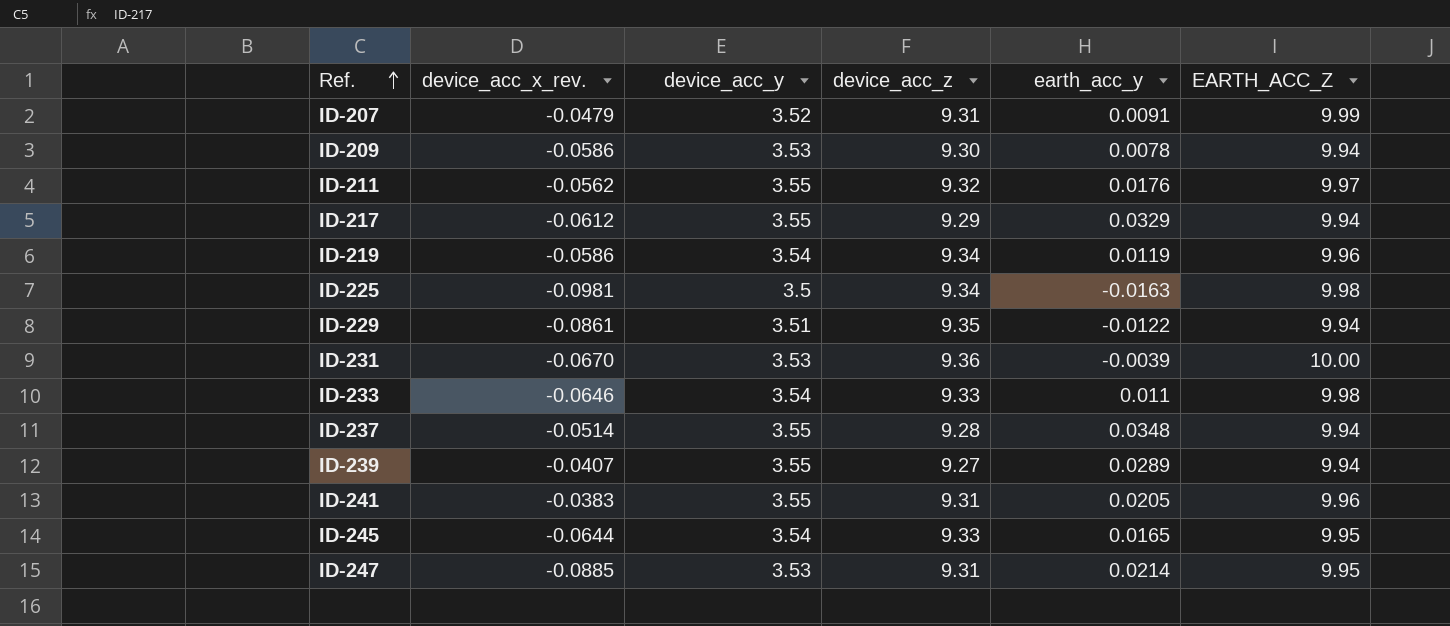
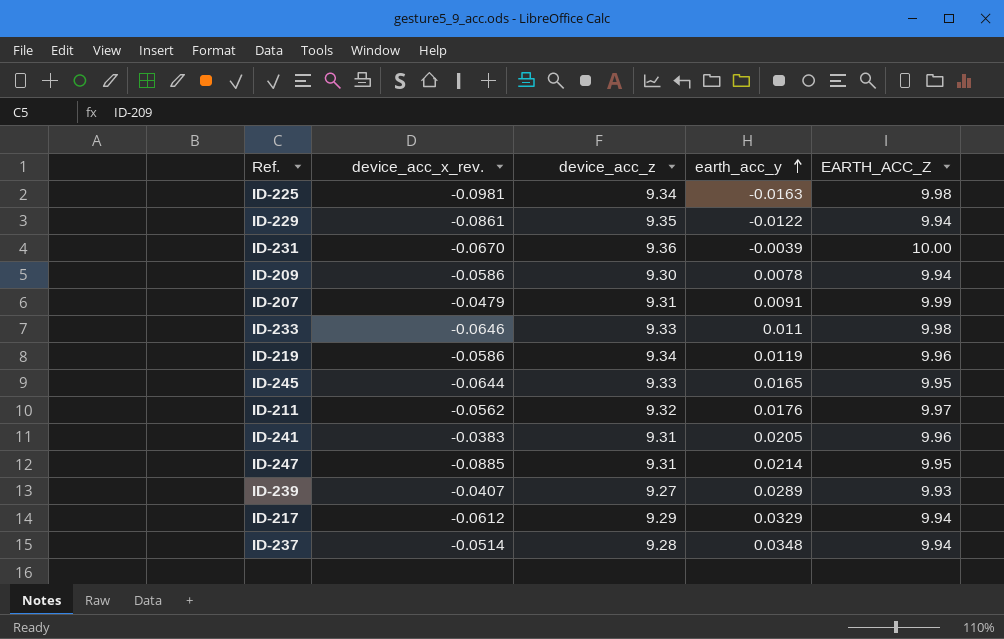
row order: Ref. ascending -> earth_acc_y ascending
column device_acc_y | position: 3 -> none
ID-239 | EARTH_ACC_Z: 9.94 -> 9.93

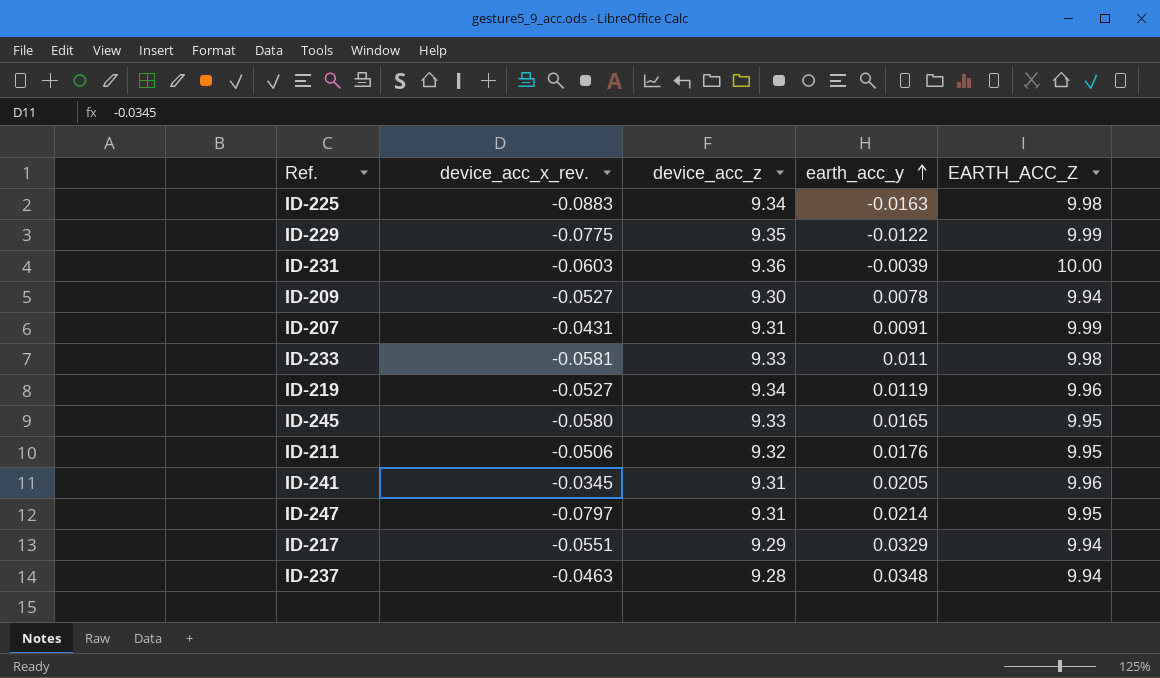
row ID-239: -0.0407 | 9.27 | 0.0289 | 9.93 -> none
ID-225 | device_acc_x_rev.: -0.0981 -> -0.0883
ID-229 | device_acc_x_rev.: -0.0861 -> -0.0775
ID-229 | EARTH_ACC_Z: 9.94 -> 9.99
ID-231 | device_acc_x_rev.: -0.0670 -> -0.0603
ID-209 | device_acc_x_rev.: -0.0586 -> -0.0527
ID-207 | device_acc_x_rev.: -0.0479 -> -0.0431
ID-233 | device_acc_x_rev.: -0.0646 -> -0.0581
ID-219 | device_acc_x_rev.: -0.0586 -> -0.0527
ID-245 | device_acc_x_rev.: -0.0644 -> -0.0580
ID-211 | device_acc_x_rev.: -0.0562 -> -0.0506
ID-211 | EARTH_ACC_Z: 9.97 -> 9.95
ID-241 | device_acc_x_rev.: -0.0383 -> -0.0345
ID-247 | device_acc_x_rev.: -0.0885 -> -0.0797
ID-217 | device_acc_x_rev.: -0.0612 -> -0.0551
ID-237 | device_acc_x_rev.: -0.0514 -> -0.0463

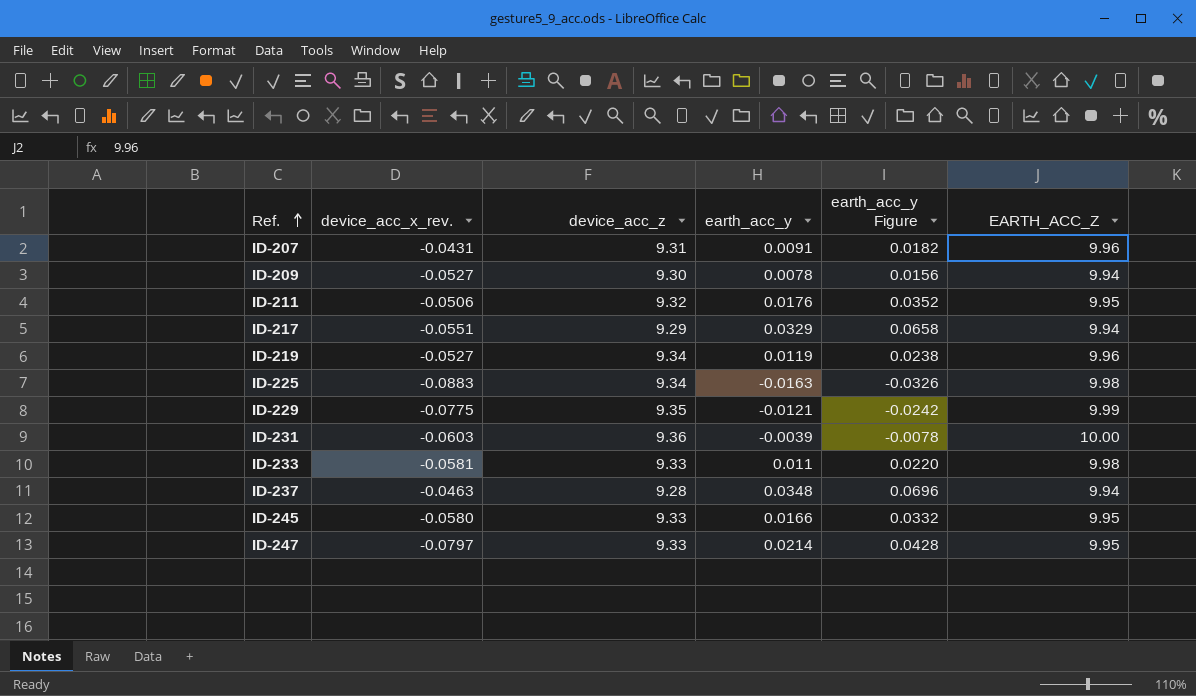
row order: earth_acc_y ascending -> Ref. ascending
column earth_acc_y Figure | formula: none -> [earth_acc_y] * 2
row ID-241: -0.0345 | 9.31 | 0.0205 | 9.96 -> none
ID-207 | EARTH_ACC_Z: 9.99 -> 9.96
ID-229 | earth_acc_y: -0.0122 -> -0.0121
ID-245 | earth_acc_y: 0.0165 -> 0.0166
ID-247 | device_acc_z: 9.31 -> 9.33

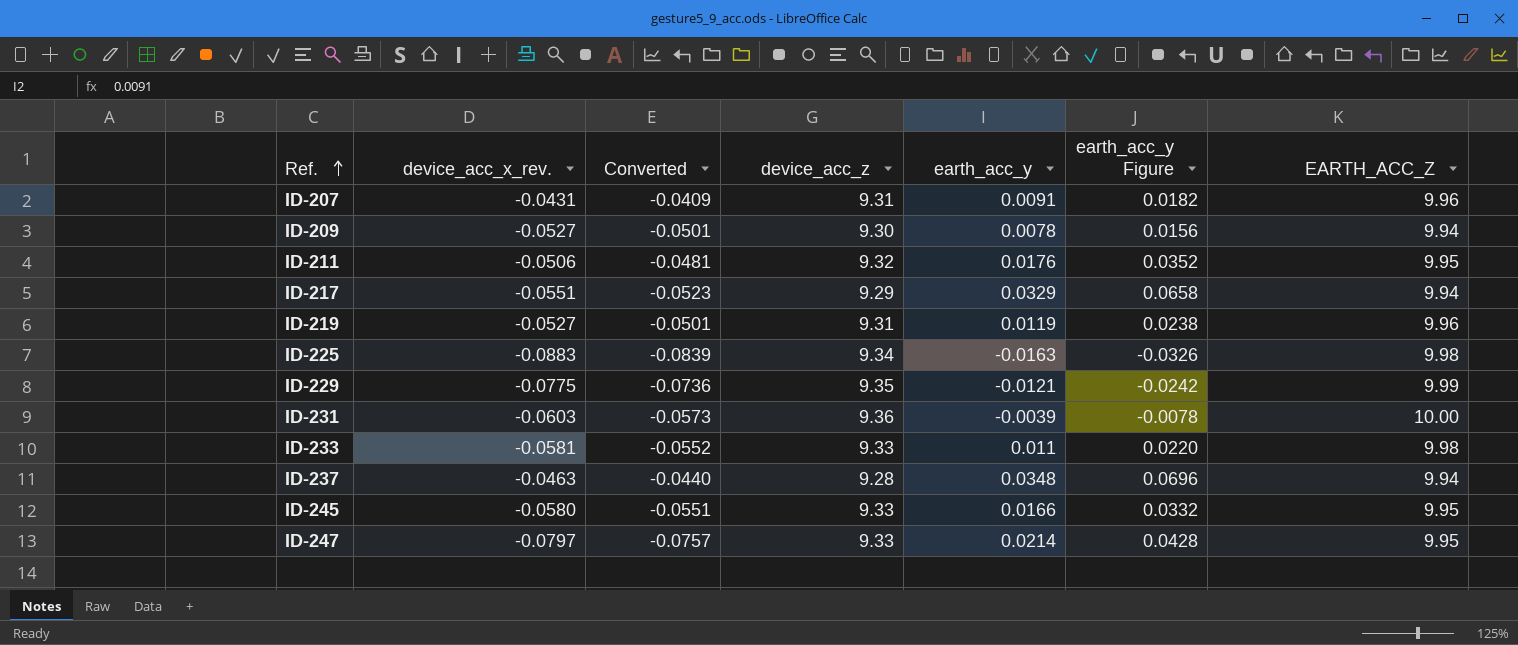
column Converted | formula: none -> [device_acc_x_rev.] * 0.95
ID-219 | device_acc_z: 9.34 -> 9.31

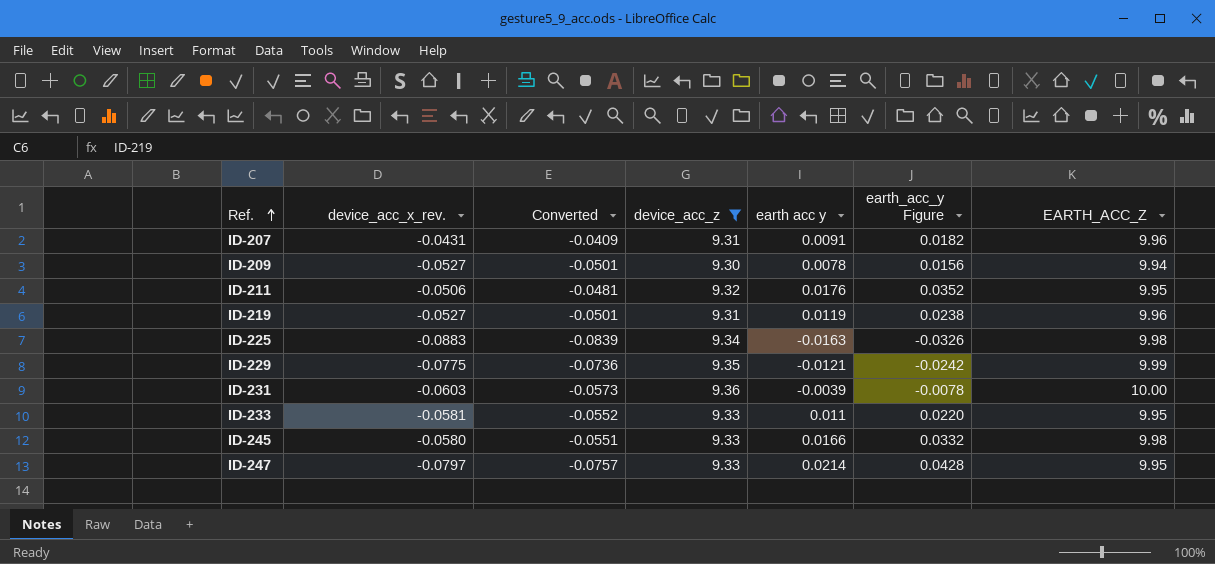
filter: none -> device_acc_z >= 9.30
column name: earth_acc_y -> earth acc y
ID-233 | EARTH_ACC_Z: 9.98 -> 9.95
ID-245 | EARTH_ACC_Z: 9.95 -> 9.98

